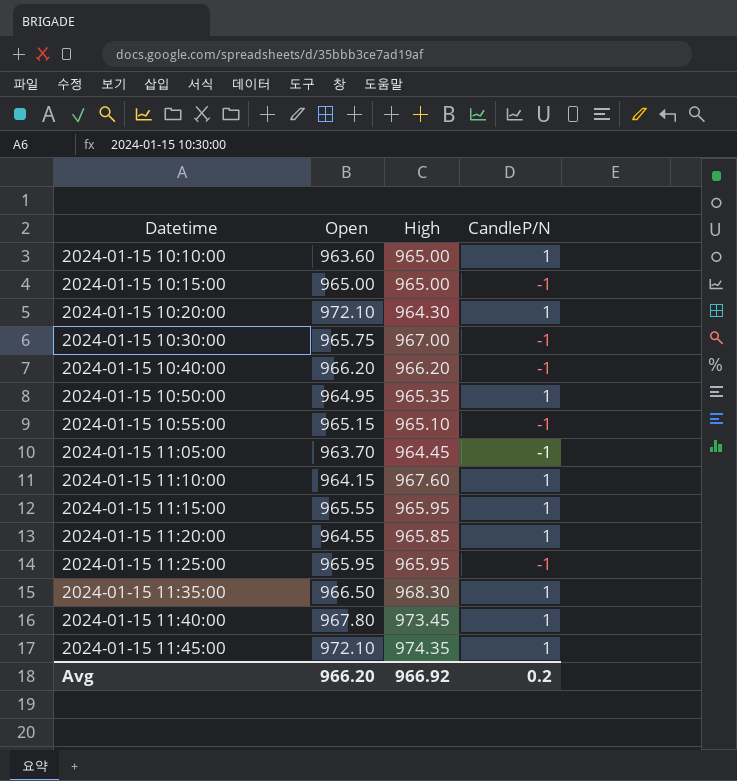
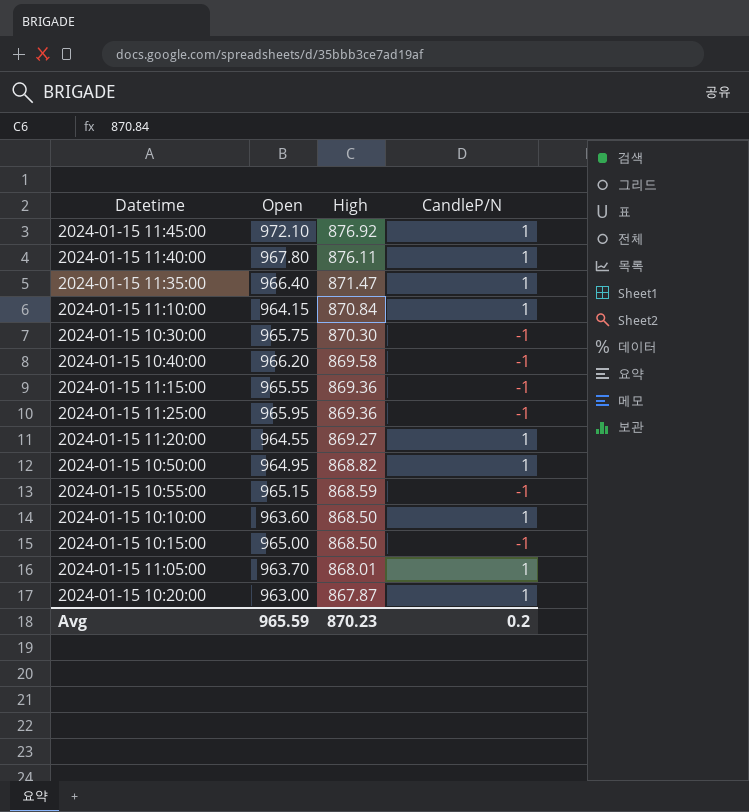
row order: Datetime ascending -> High descending
2024-01-15 11:45:00 | High: 974.35 -> 876.92
2024-01-15 11:40:00 | High: 973.45 -> 876.11
2024-01-15 11:35:00 | Open: 966.50 -> 966.40
2024-01-15 11:35:00 | High: 968.30 -> 871.47
2024-01-15 11:10:00 | High: 967.60 -> 870.84
2024-01-15 10:30:00 | High: 967.00 -> 870.30
2024-01-15 10:40:00 | High: 966.20 -> 869.58
2024-01-15 11:15:00 | High: 965.95 -> 869.36
2024-01-15 11:15:00 | CandleP/N: 1 -> -1
2024-01-15 11:25:00 | High: 965.95 -> 869.36
2024-01-15 11:20:00 | High: 965.85 -> 869.27
2024-01-15 10:50:00 | High: 965.35 -> 868.82
2024-01-15 10:55:00 | High: 965.10 -> 868.59
2024-01-15 10:10:00 | High: 965.00 -> 868.50
2024-01-15 10:15:00 | High: 965.00 -> 868.50
2024-01-15 11:05:00 | High: 964.45 -> 868.01
2024-01-15 11:05:00 | CandleP/N: -1 -> 1
2024-01-15 10:20:00 | Open: 972.10 -> 963.00
2024-01-15 10:20:00 | High: 964.30 -> 867.87
Avg | Open: 966.20 -> 965.59
Avg | High: 966.92 -> 870.23

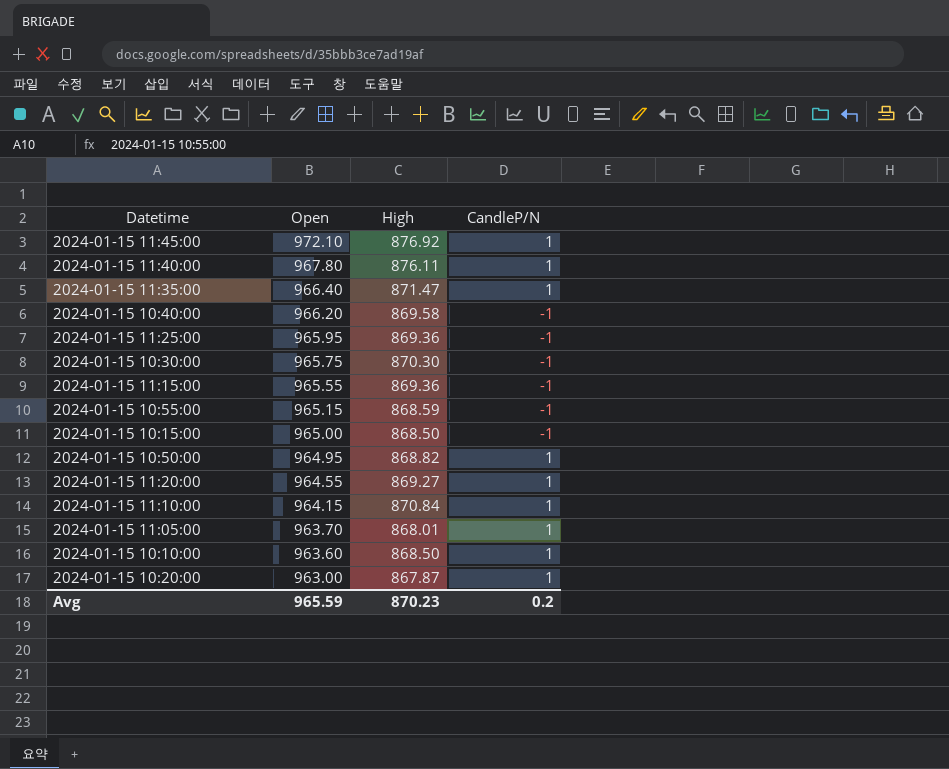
row order: High descending -> Open descending

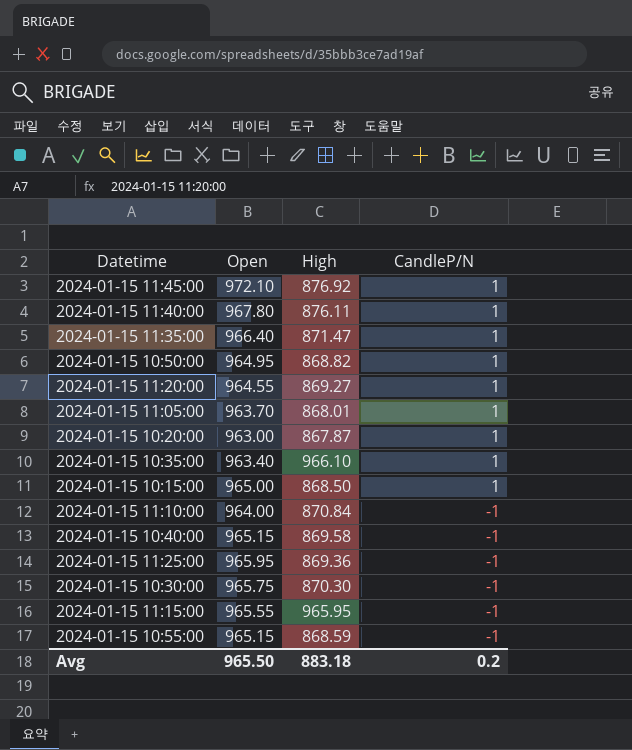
row order: Open descending -> CandleP/N descending
row 2024-01-15 10:10:00: 963.60 | 868.50 | 1 -> none
row 2024-01-15 10:35:00: none -> 963.40 | 966.10 | 1
2024-01-15 10:15:00 | CandleP/N: -1 -> 1
2024-01-15 11:10:00 | Open: 964.15 -> 964.00
2024-01-15 11:10:00 | CandleP/N: 1 -> -1
2024-01-15 10:40:00 | Open: 966.20 -> 965.15
2024-01-15 11:15:00 | High: 869.36 -> 965.95
Avg | Open: 965.59 -> 965.50
Avg | High: 870.23 -> 883.18

